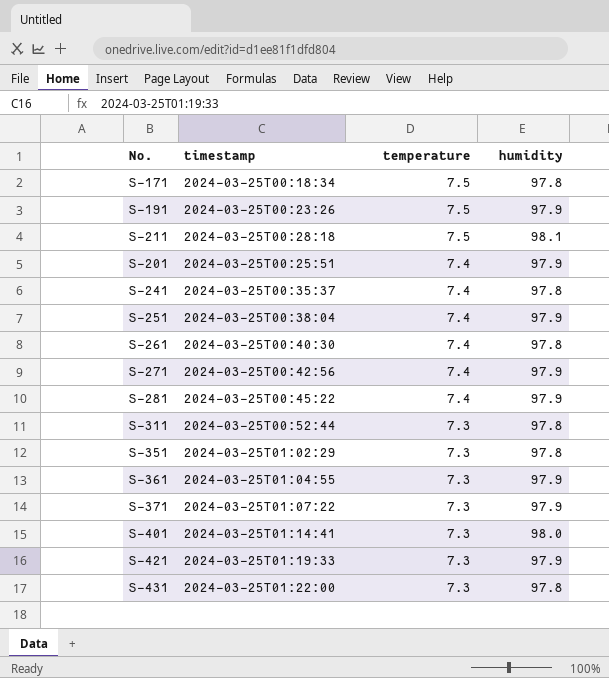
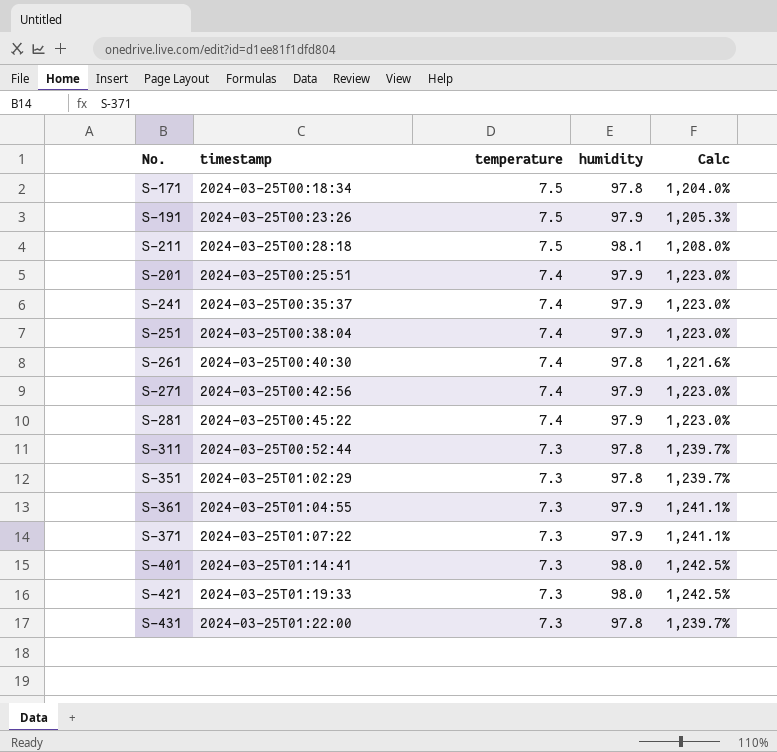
column Calc | formula: none -> ([humidity] - [temperature]) / [temperature]
S-241 | humidity: 97.8 -> 97.9
S-421 | humidity: 97.9 -> 98.0

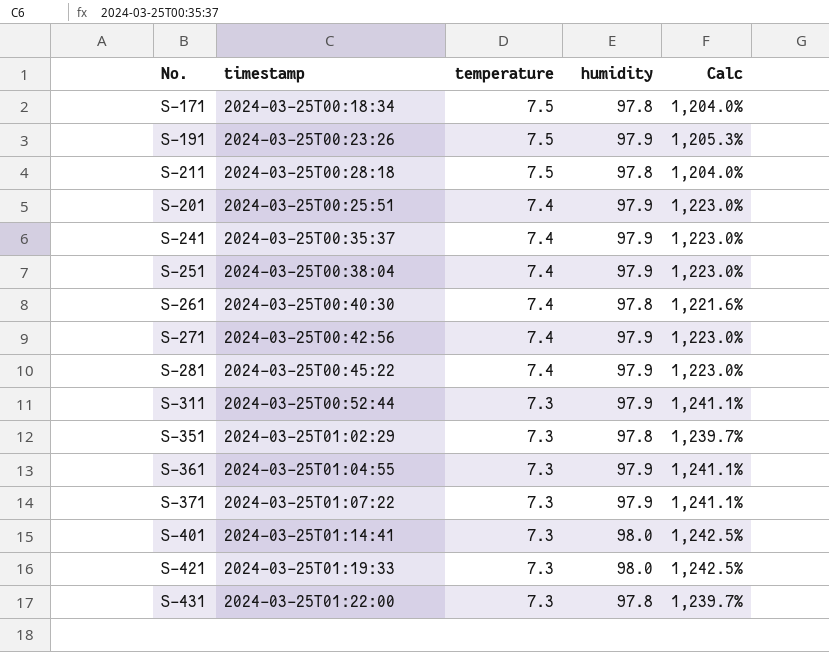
S-211 | humidity: 98.1 -> 97.8
S-211 | Calc: 1,208.0% -> 1,204.0%
S-311 | humidity: 97.8 -> 97.9
S-311 | Calc: 1,239.7% -> 1,241.1%

